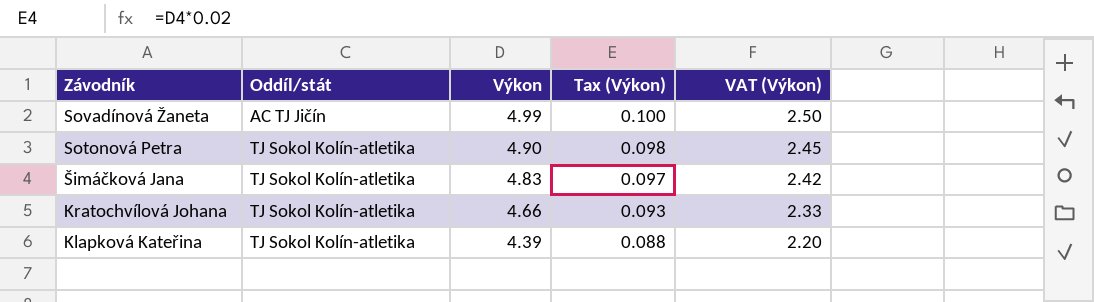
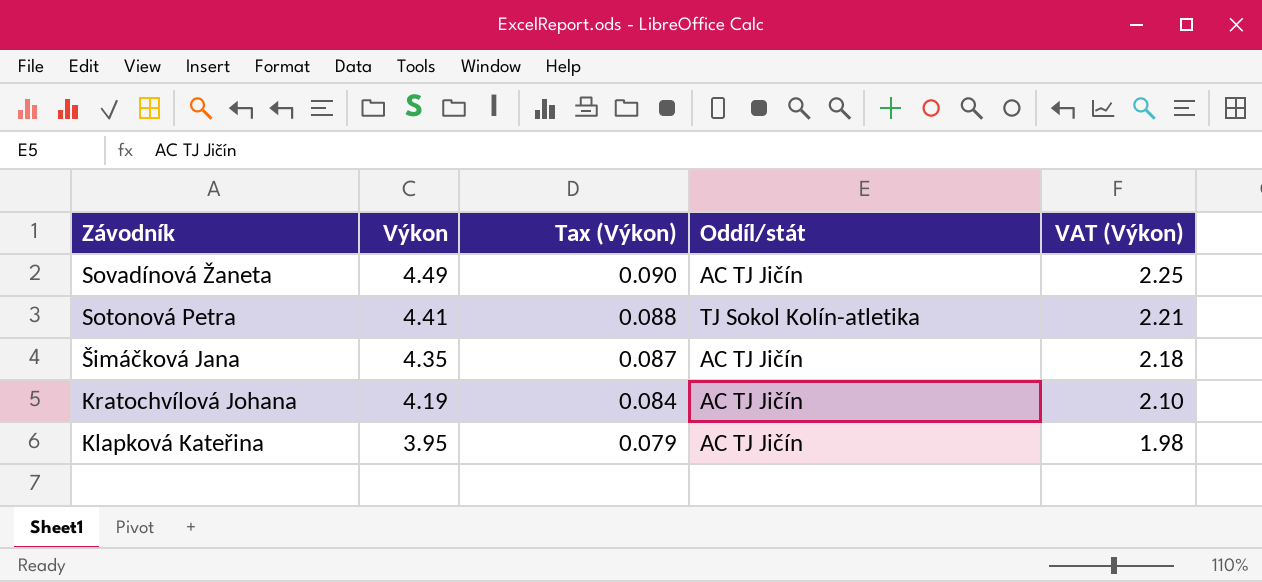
column Oddíl/stát | position: 2 -> 4
Sovadínová Žaneta | Výkon: 4.99 -> 4.49
Sovadínová Žaneta | Tax (Výkon): 0.100 -> 0.090
Sovadínová Žaneta | VAT (Výkon): 2.50 -> 2.25
Sotonová Petra | Výkon: 4.90 -> 4.41
Sotonová Petra | Tax (Výkon): 0.098 -> 0.088
Sotonová Petra | VAT (Výkon): 2.45 -> 2.21
Šimáčková Jana | Výkon: 4.83 -> 4.35
Šimáčková Jana | Tax (Výkon): 0.097 -> 0.087
Šimáčková Jana | Oddíl/stát: TJ Sokol Kolín-atletika -> AC TJ Jičín
Šimáčková Jana | VAT (Výkon): 2.42 -> 2.18
Kratochvílová Johana | Výkon: 4.66 -> 4.19
Kratochvílová Johana | Tax (Výkon): 0.093 -> 0.084
Kratochvílová Johana | Oddíl/stát: TJ Sokol Kolín-atletika -> AC TJ Jičín
Kratochvílová Johana | VAT (Výkon): 2.33 -> 2.10
Klapková Kateřina | Výkon: 4.39 -> 3.95
Klapková Kateřina | Tax (Výkon): 0.088 -> 0.079
Klapková Kateřina | Oddíl/stát: TJ Sokol Kolín-atletika -> AC TJ Jičín
Klapková Kateřina | VAT (Výkon): 2.20 -> 1.98

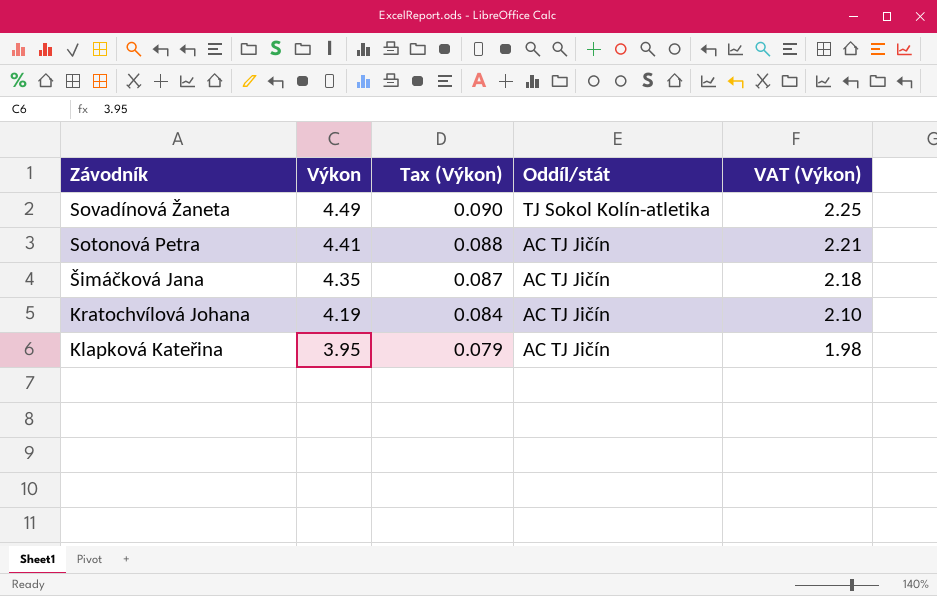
Sovadínová Žaneta | Oddíl/stát: AC TJ Jičín -> TJ Sokol Kolín-atletika
Sotonová Petra | Oddíl/stát: TJ Sokol Kolín-atletika -> AC TJ Jičín

